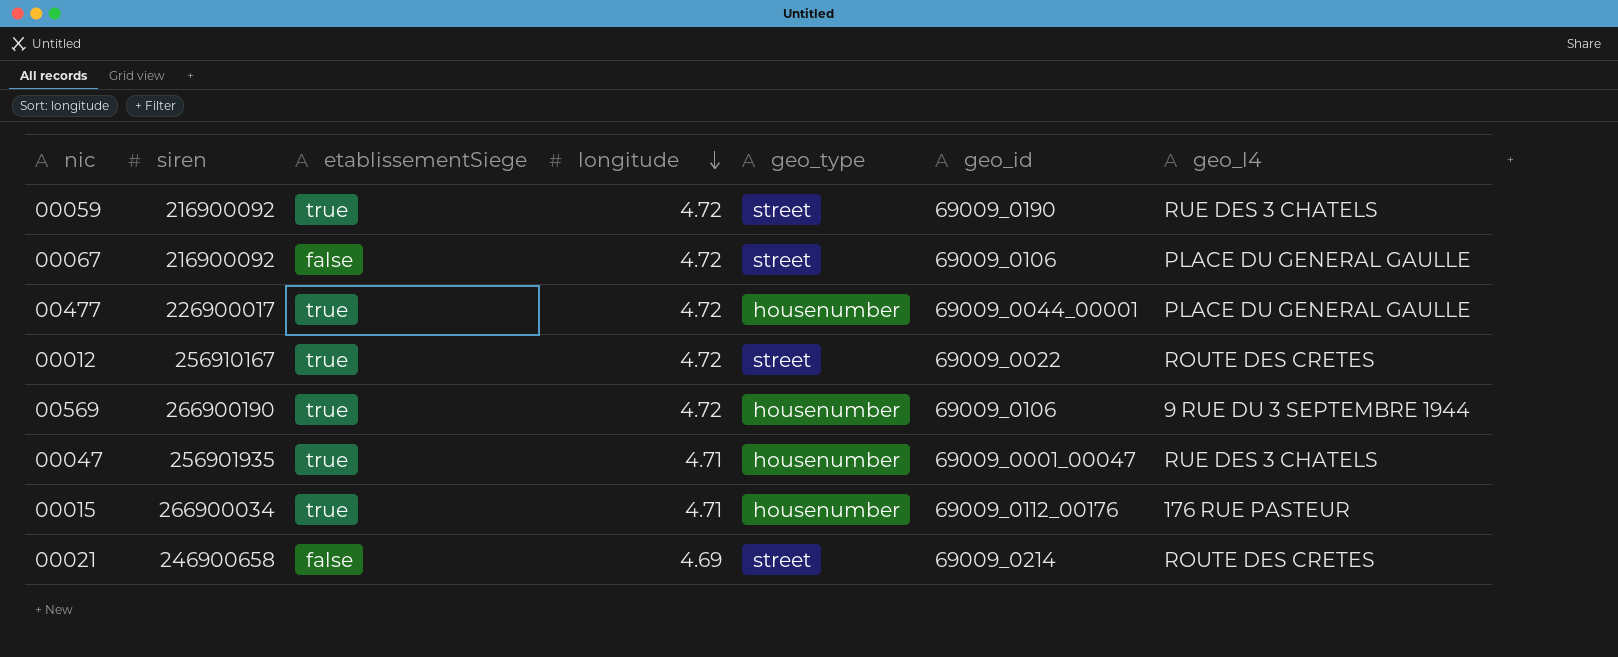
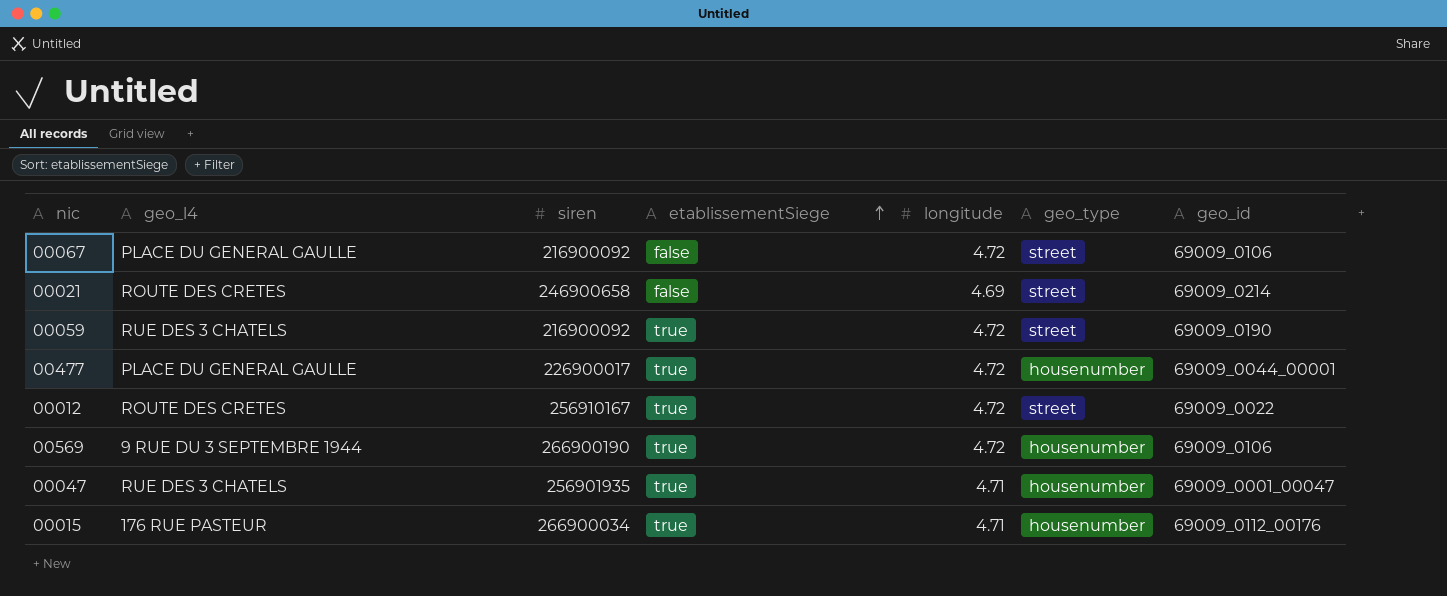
row order: longitude descending -> etablissementSiege ascending
column geo_l4 | position: 7 -> 2

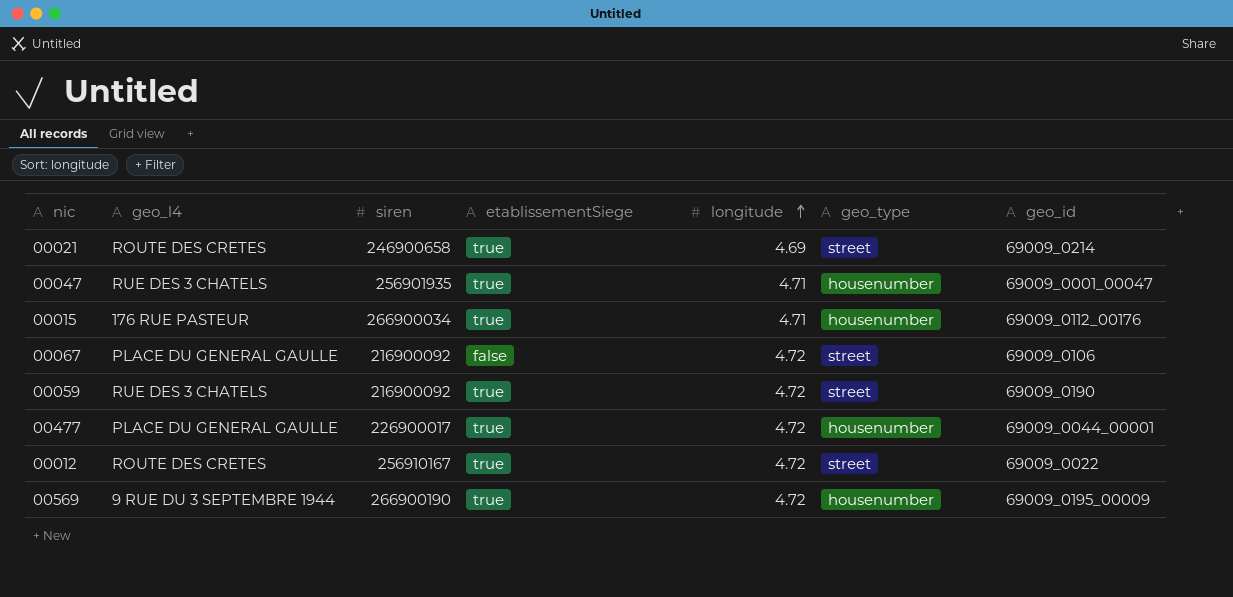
row order: etablissementSiege ascending -> longitude ascending
00021 | etablissementSiege: false -> true
00569 | geo_id: 69009_0106 -> 69009_0195_00009

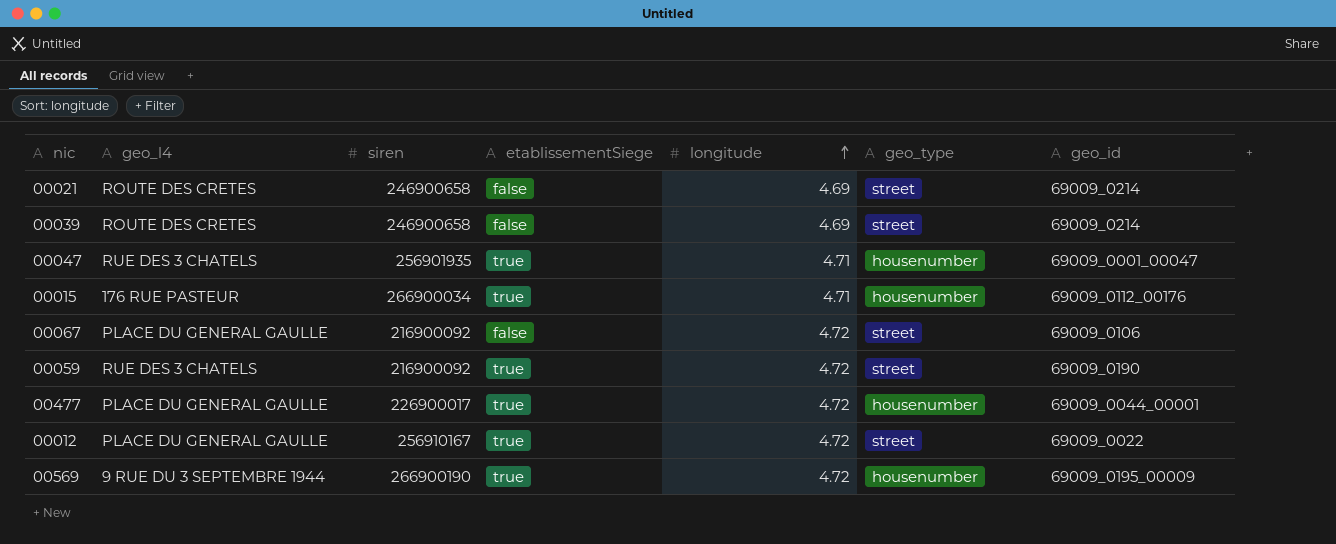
00021 | etablissementSiege: true -> false
row 00039: none -> ROUTE DES CRETES | 246900658 | false | 4.69 | street | 69009_0214
00012 | geo_l4: ROUTE DES CRETES -> PLACE DU GENERAL GAULLE

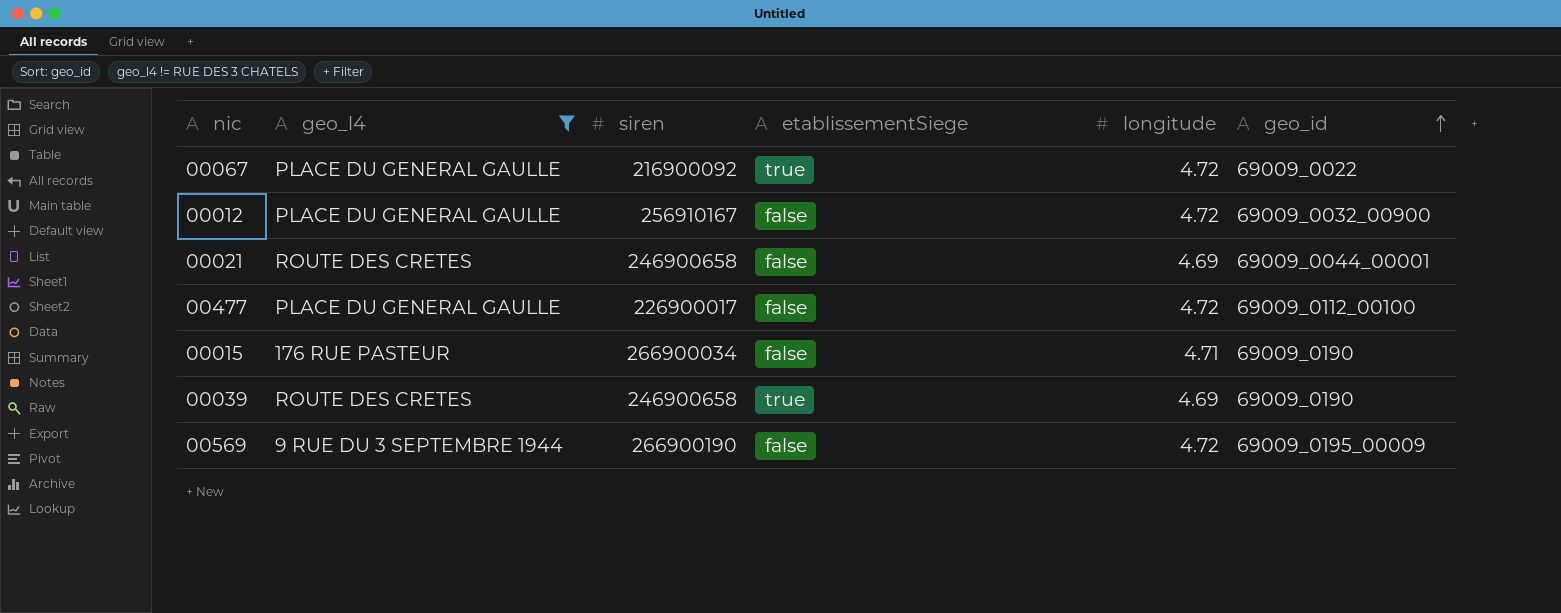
filter: none -> geo_l4 != RUE DES 3 CHATELS
row order: longitude ascending -> geo_id ascending
column geo_type | position: 6 -> none
00067 | etablissementSiege: false -> true
00067 | geo_id: 69009_0106 -> 69009_0022
00012 | etablissementSiege: true -> false
00012 | geo_id: 69009_0022 -> 69009_0032_00900
00021 | geo_id: 69009_0214 -> 69009_0044_00001
00477 | etablissementSiege: true -> false
00477 | geo_id: 69009_0044_00001 -> 69009_0112_00100
00015 | etablissementSiege: true -> false
00015 | geo_id: 69009_0112_00176 -> 69009_0190
00039 | etablissementSiege: false -> true
00039 | geo_id: 69009_0214 -> 69009_0190
00569 | etablissementSiege: true -> false

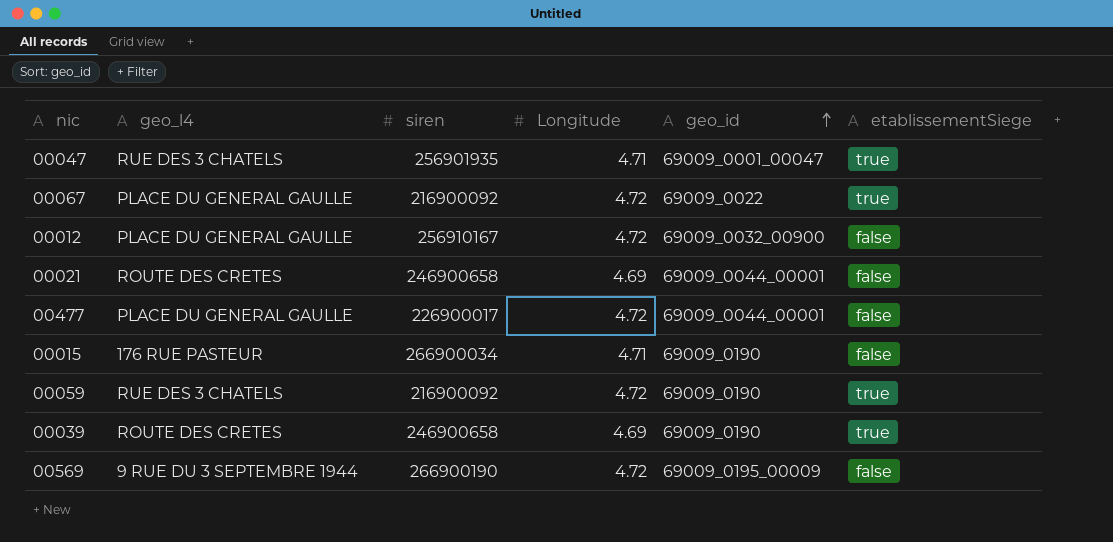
filter: geo_l4 != RUE DES 3 CHATELS -> none
column name: longitude -> Longitude
column etablissementSiege | position: 4 -> 6
00477 | geo_id: 69009_0112_00100 -> 69009_0044_00001

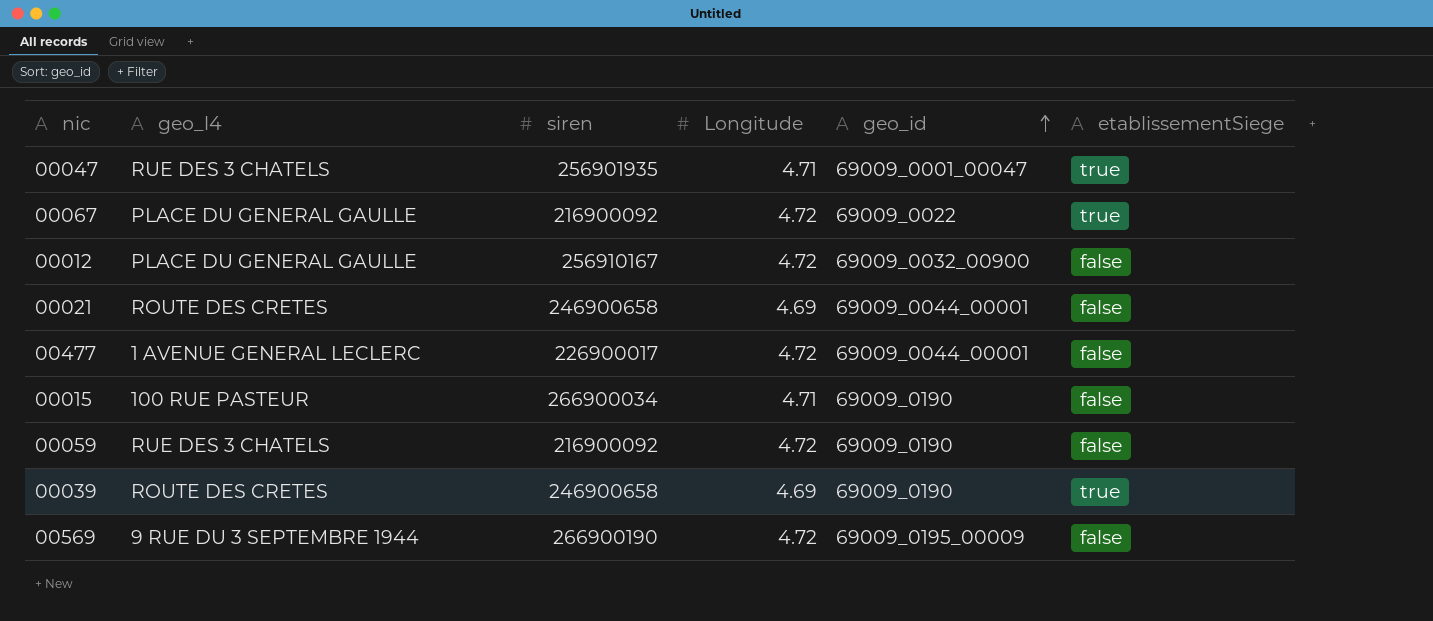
00477 | geo_l4: PLACE DU GENERAL GAULLE -> 1 AVENUE GENERAL LECLERC
00015 | geo_l4: 176 RUE PASTEUR -> 100 RUE PASTEUR
00059 | etablissementSiege: true -> false

